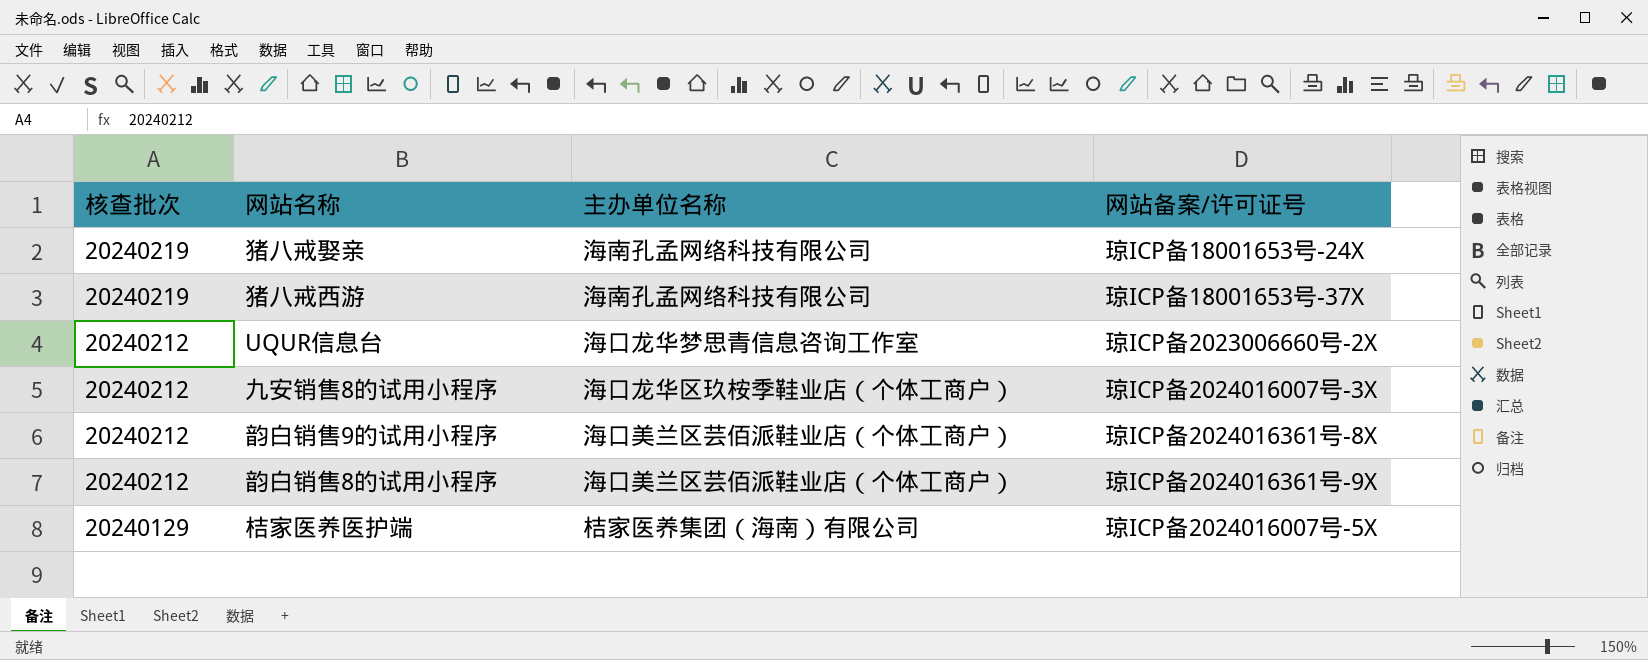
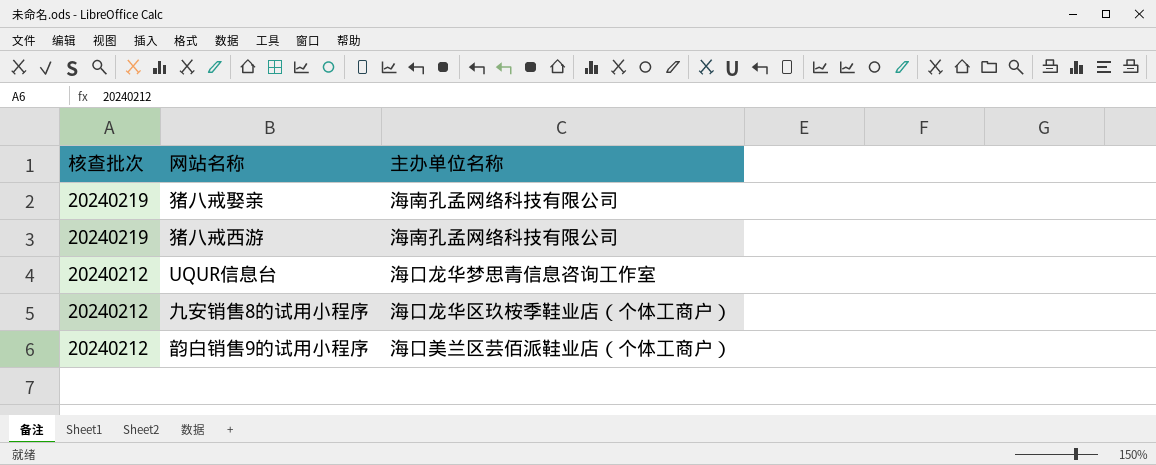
column 网站备案/许可证号 | position: 4 -> none
row 韵白销售8的试用小程序: 20240212 | 海口美兰区芸佰派鞋业店（个体工商户） | 琼ICP备2024016361号-9X -> none
row 桔家医养医护端: 20240129 | 桔家医养集团（海南）有限公司 | 琼ICP备2024016007号-5X -> none

